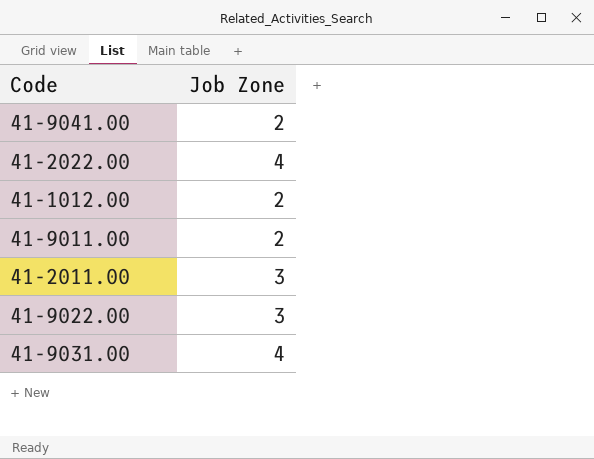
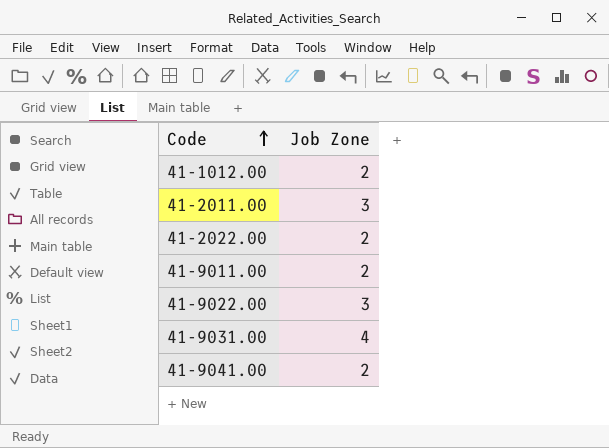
row order: none -> Code ascending
41-2022.00 | Job Zone: 4 -> 2

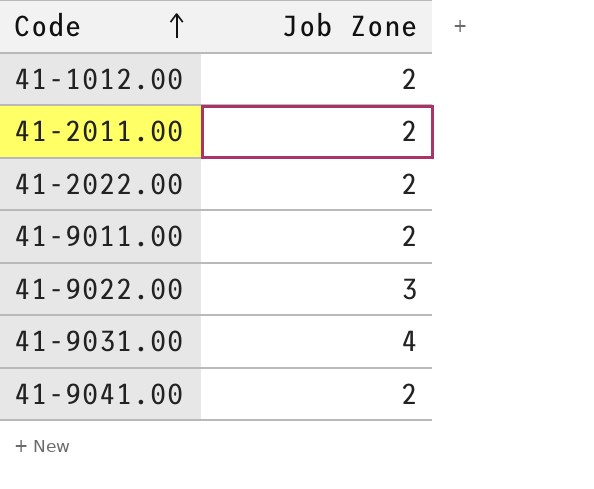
41-2011.00 | Job Zone: 3 -> 2

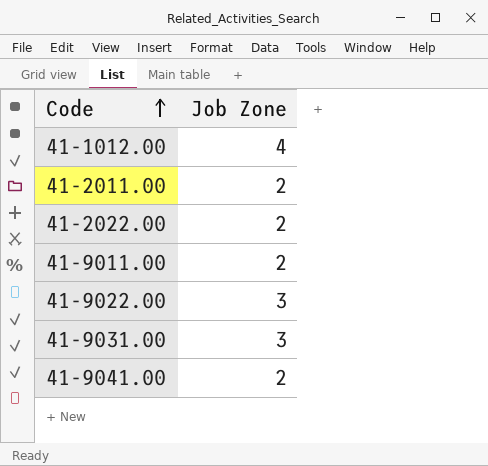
41-1012.00 | Job Zone: 2 -> 4
41-9031.00 | Job Zone: 4 -> 3

